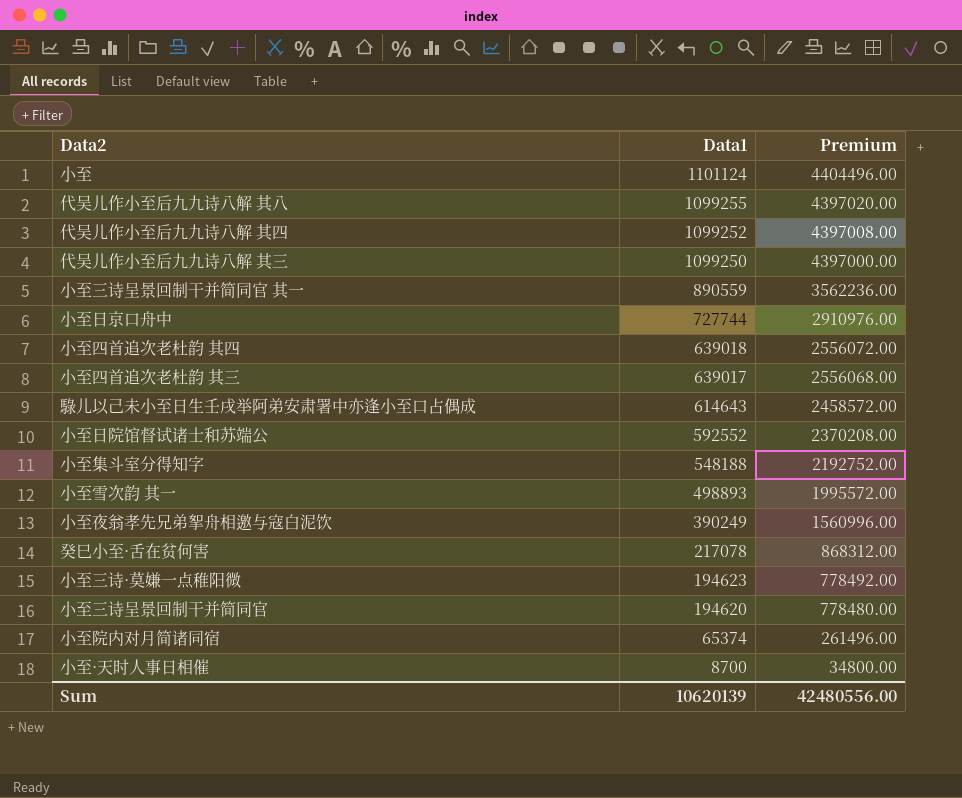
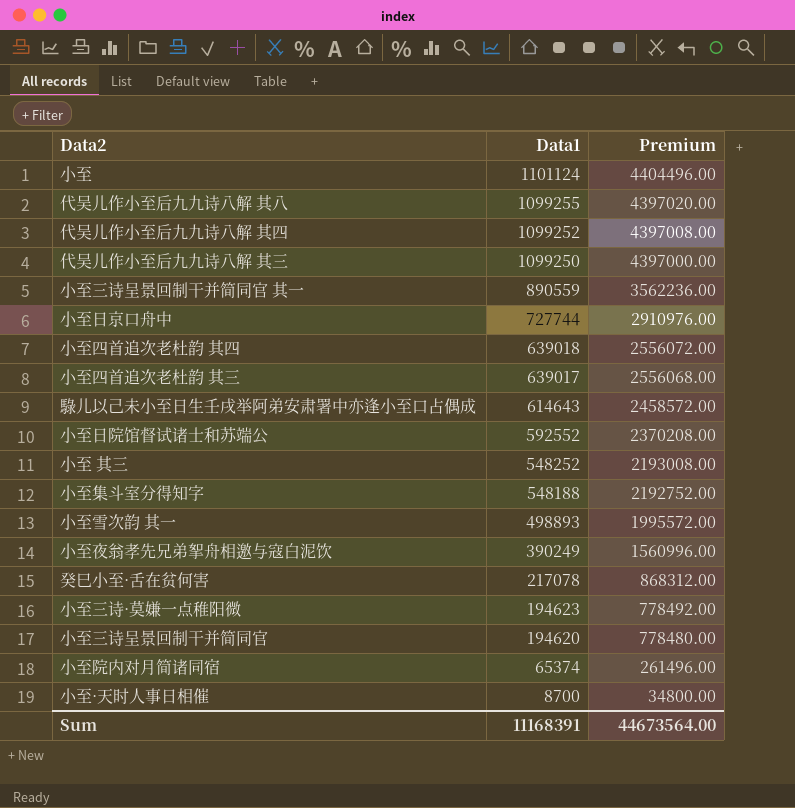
row 小至 其三: none -> 548252 | 2193008.00
Sum | Data1: 10620139 -> 11168391
Sum | Premium: 42480556.00 -> 44673564.00

